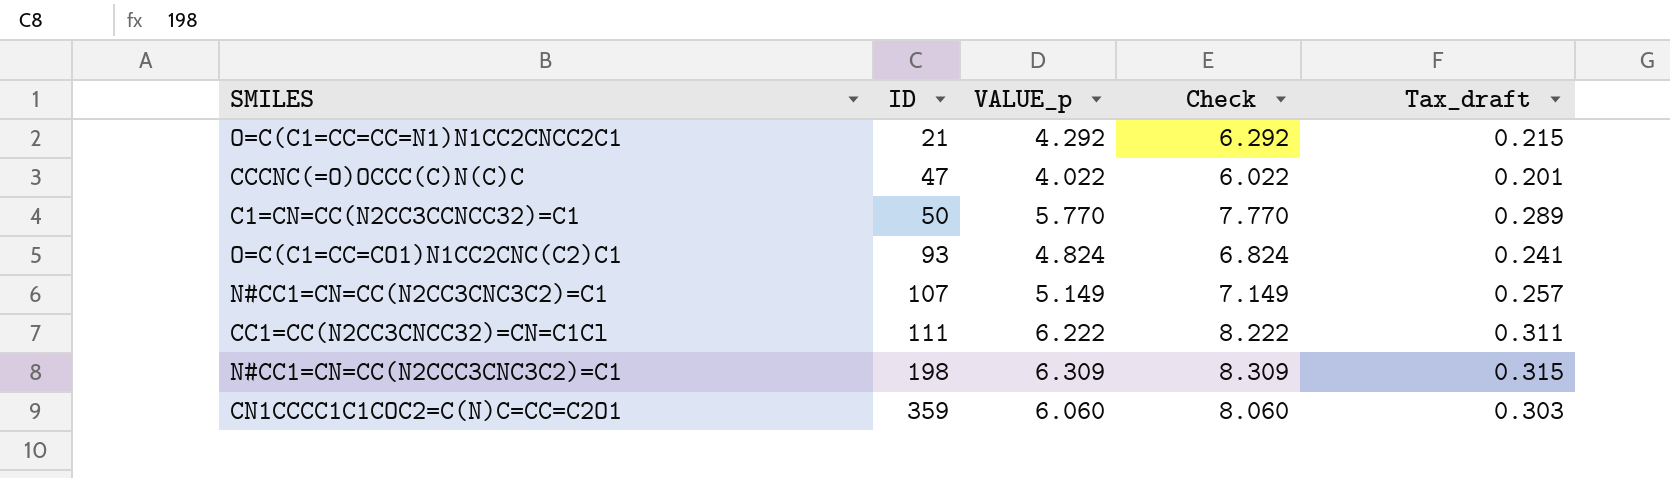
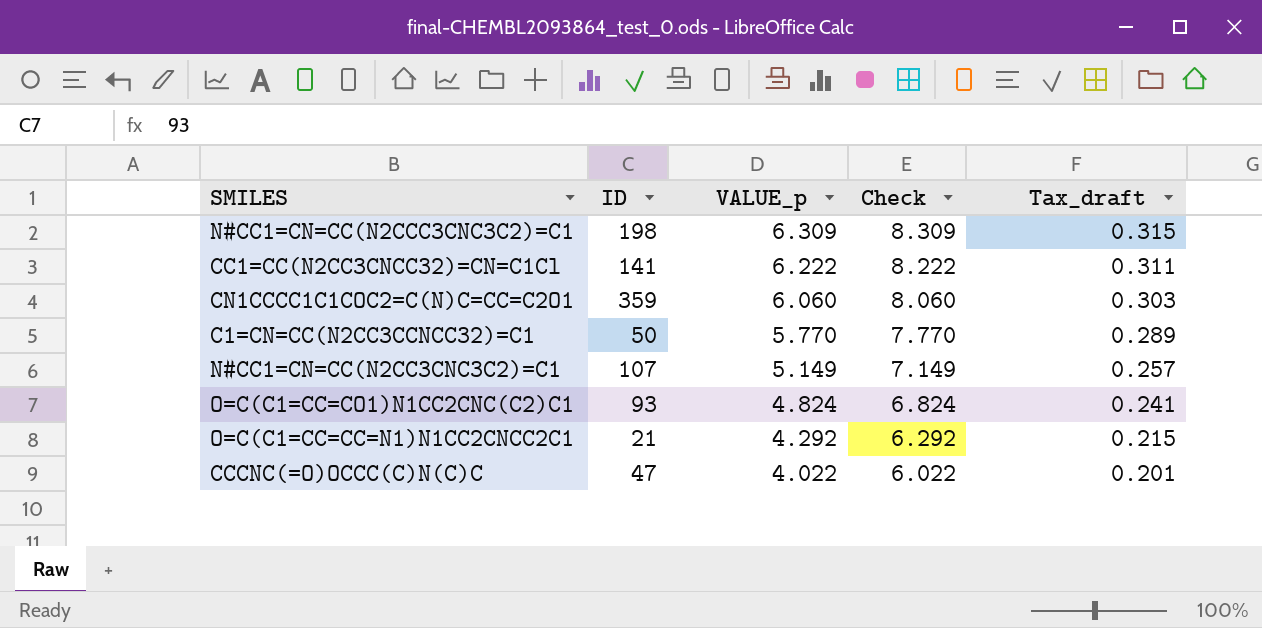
row order: ID ascending -> VALUE_p descending
CC1=CC(N2CC3CNCC32)=CN=C1Cl | ID: 111 -> 141

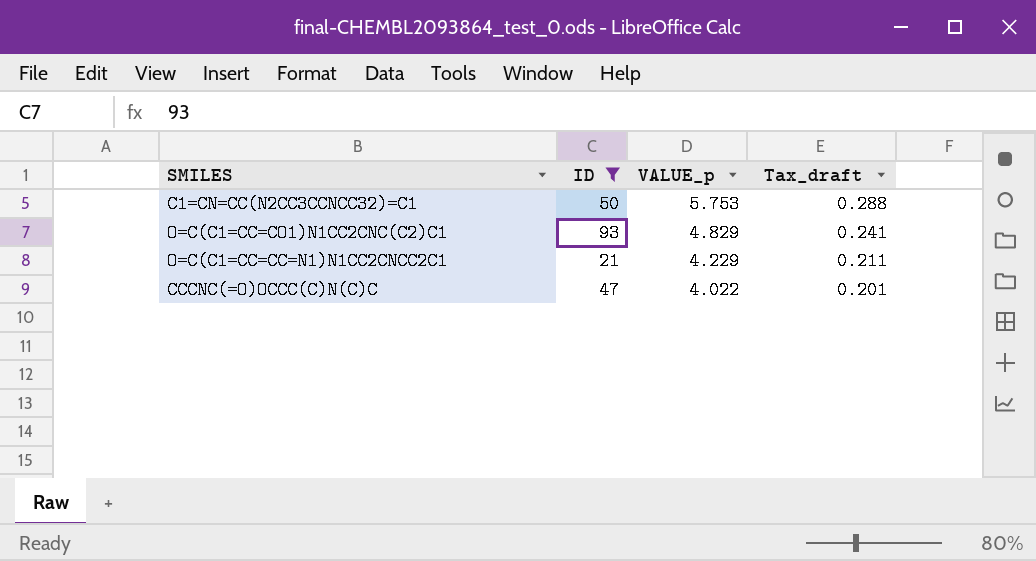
filter: none -> ID <= 93
column Check | formula: [VALUE_p] + 2 -> none
C1=CN=CC(N2CC3CCNCC32)=C1 | VALUE_p: 5.770 -> 5.753
C1=CN=CC(N2CC3CCNCC32)=C1 | Tax_draft: 0.289 -> 0.288
O=C(C1=CC=CO1)N1CC2CNC(C2)C1 | VALUE_p: 4.824 -> 4.829
O=C(C1=CC=CC=N1)N1CC2CNCC2C1 | VALUE_p: 4.292 -> 4.229
O=C(C1=CC=CC=N1)N1CC2CNCC2C1 | Tax_draft: 0.215 -> 0.211

